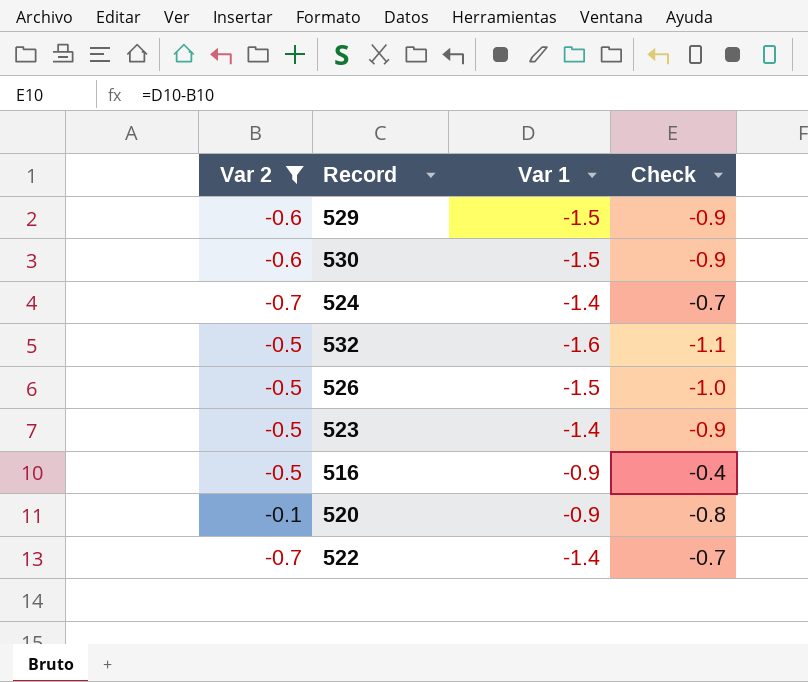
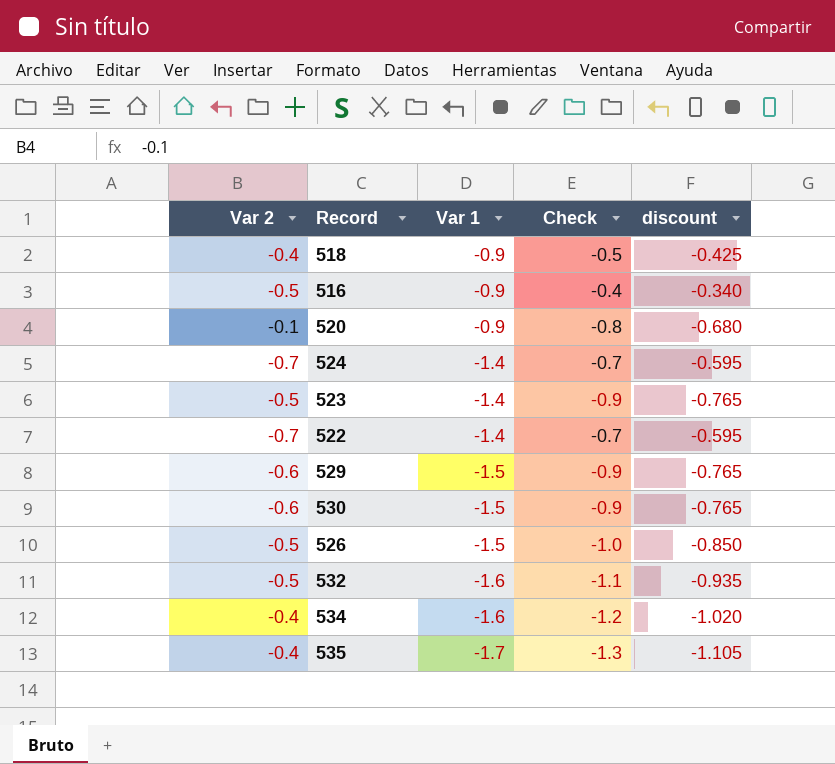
filter: Var 2 != -0.4 -> none
row order: none -> Var 1 descending
column discount | formula: none -> [Check] * 0.85

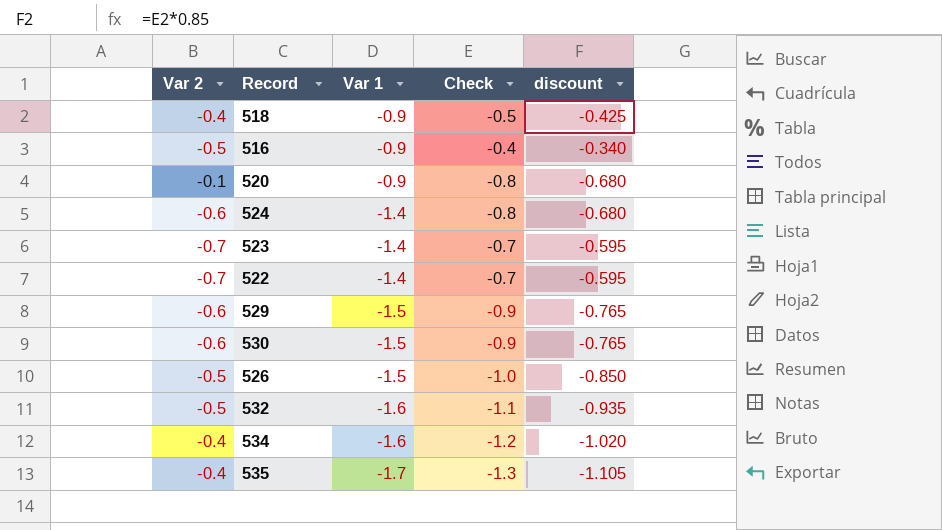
524 | Var 2: -0.7 -> -0.6
524 | Check: -0.7 -> -0.8
524 | discount: -0.595 -> -0.680
523 | Var 2: -0.5 -> -0.7
523 | Check: -0.9 -> -0.7
523 | discount: -0.765 -> -0.595

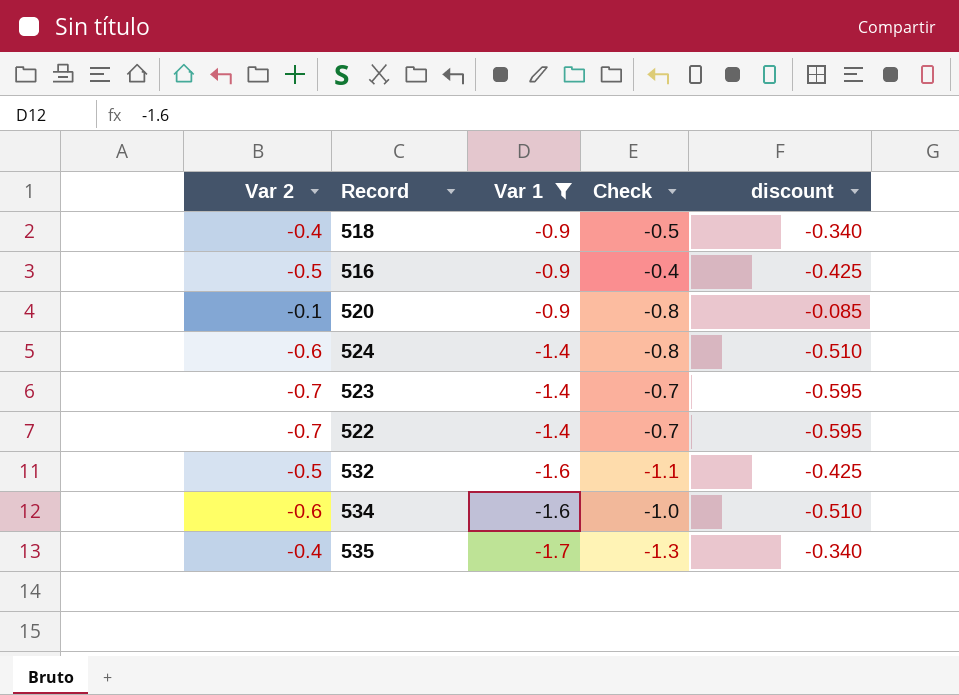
filter: none -> Var 1 != -1.5
column discount | formula: [Check] * 0.85 -> [Var 2] * 0.85
534 | Var 2: -0.4 -> -0.6
534 | Check: -1.2 -> -1.0

